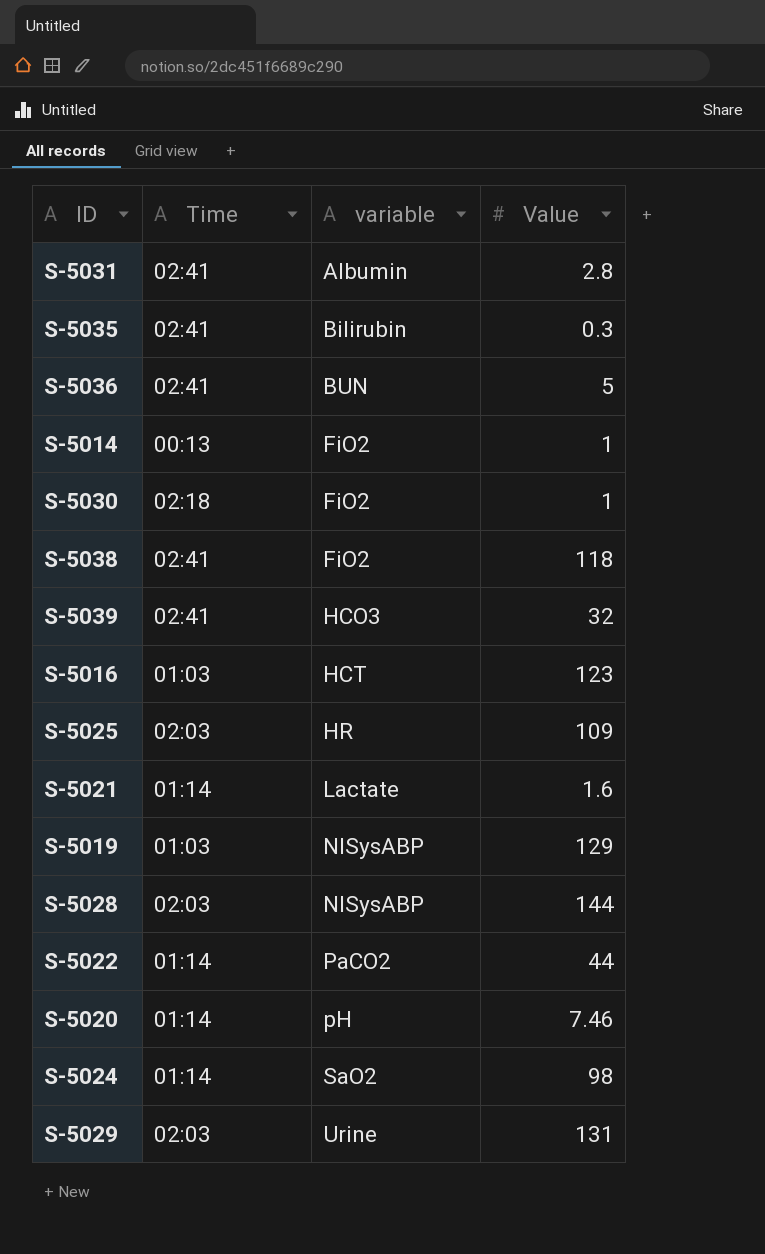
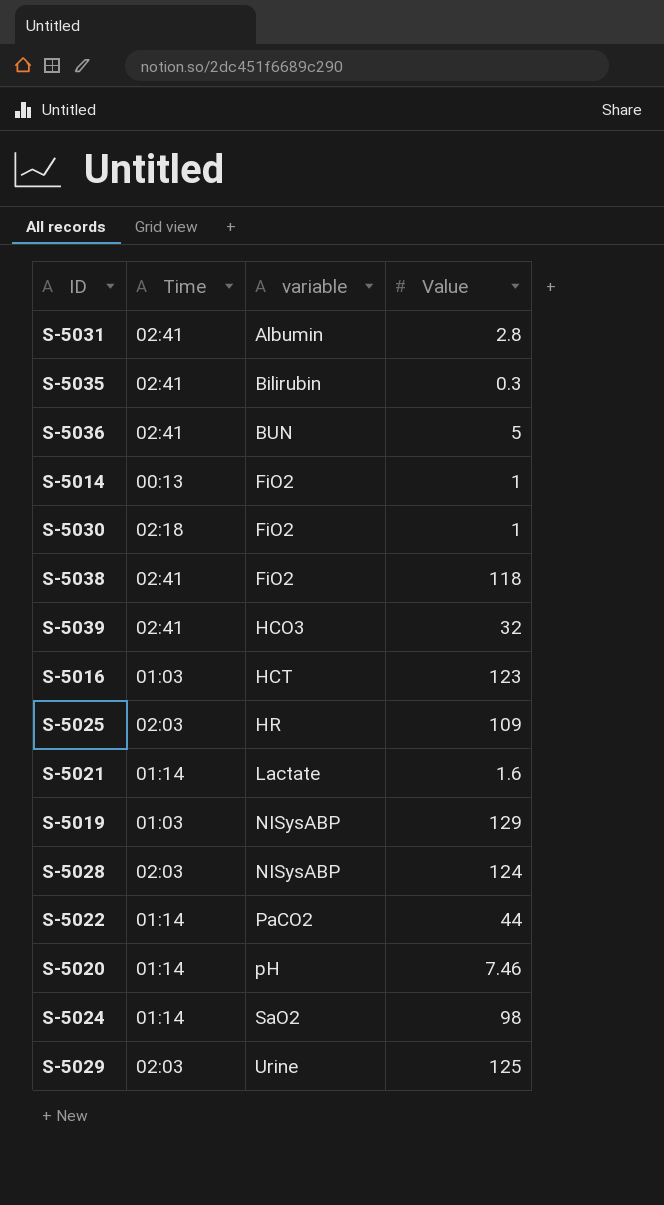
S-5028 | Value: 144 -> 124
S-5029 | Value: 131 -> 125

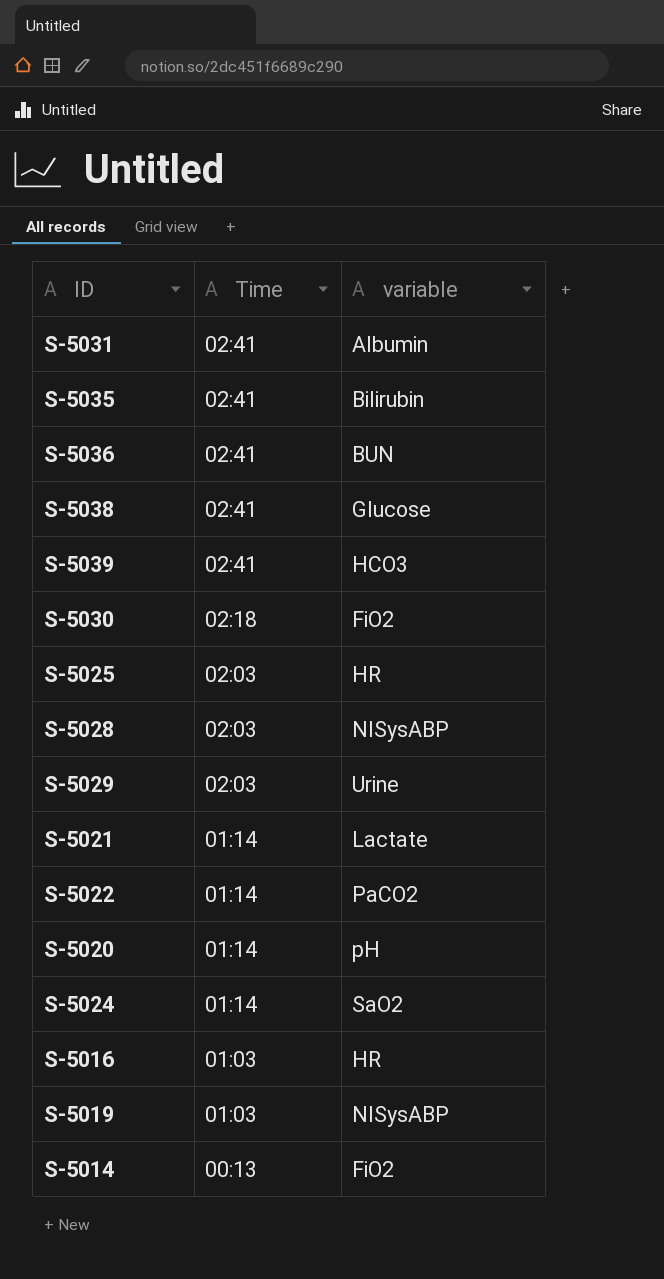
row order: variable ascending -> Time descending
column Value | position: 4 -> none
S-5038 | variable: FiO2 -> Glucose
S-5016 | variable: HCT -> HR

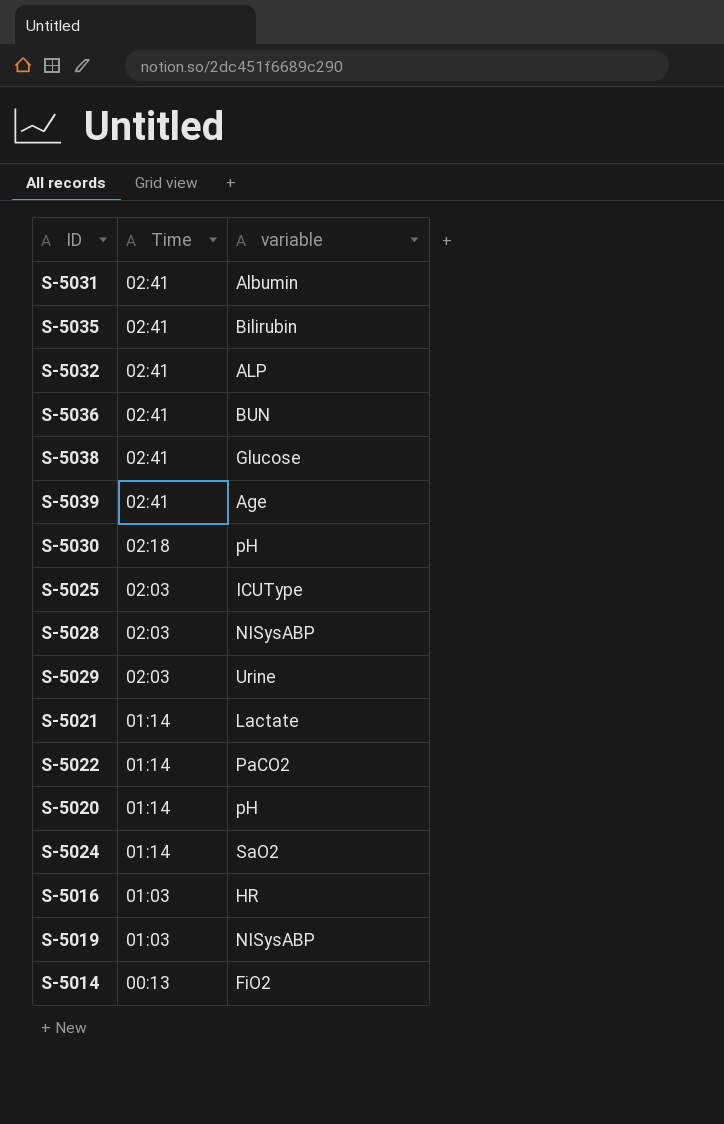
row S-5032: none -> 02:41 | ALP
S-5039 | variable: HCO3 -> Age
S-5030 | variable: FiO2 -> pH
S-5025 | variable: HR -> ICUType

